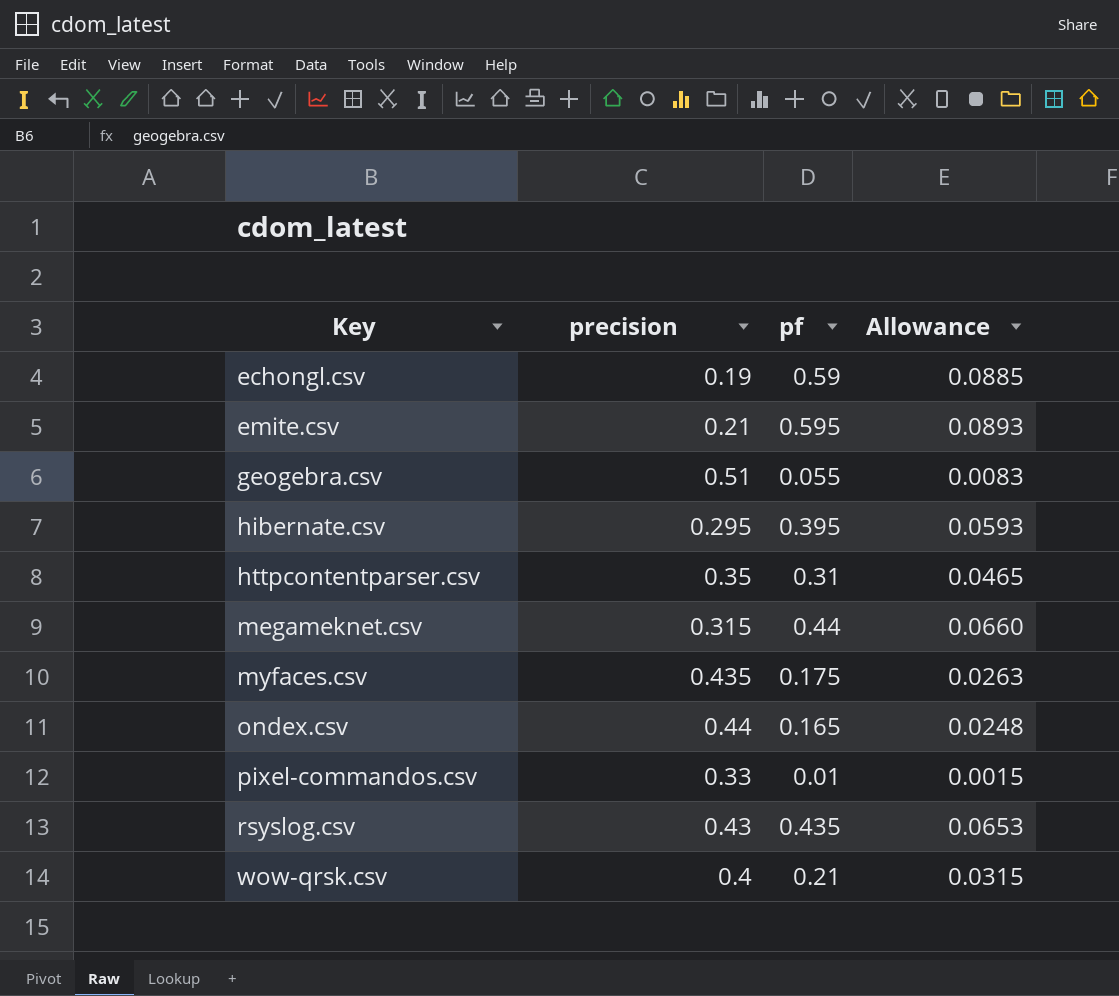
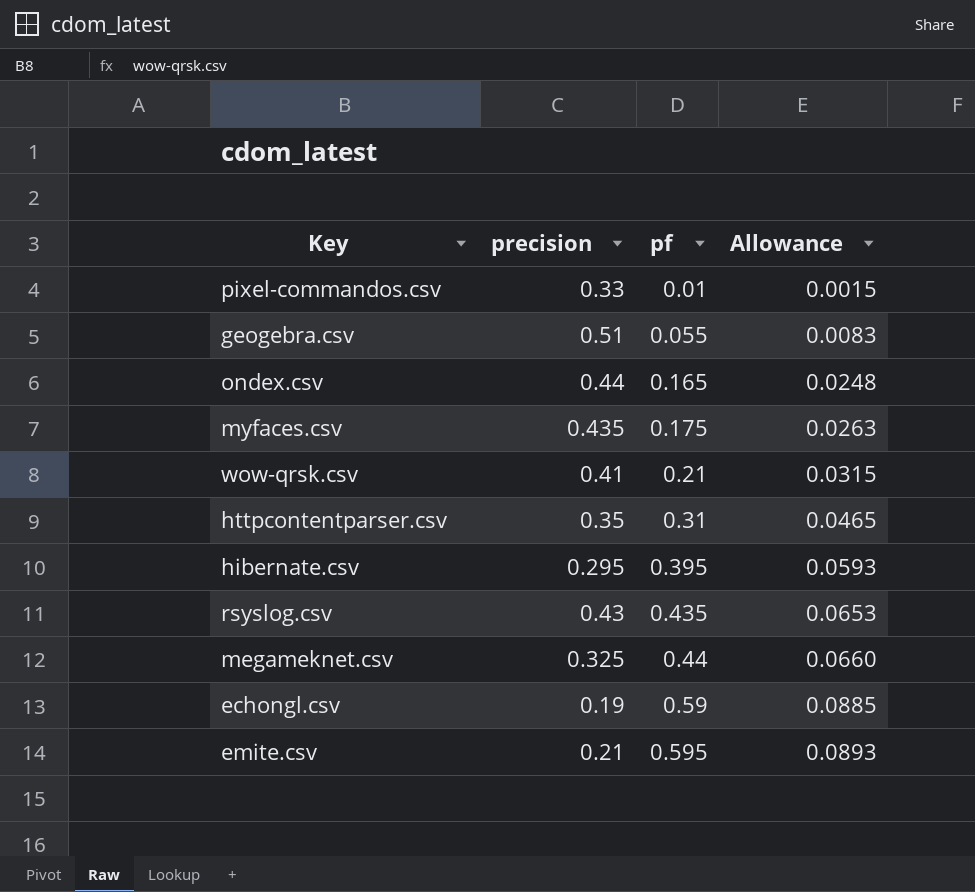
row order: Key ascending -> pf ascending
wow-qrsk.csv | precision: 0.4 -> 0.41
megameknet.csv | precision: 0.315 -> 0.325

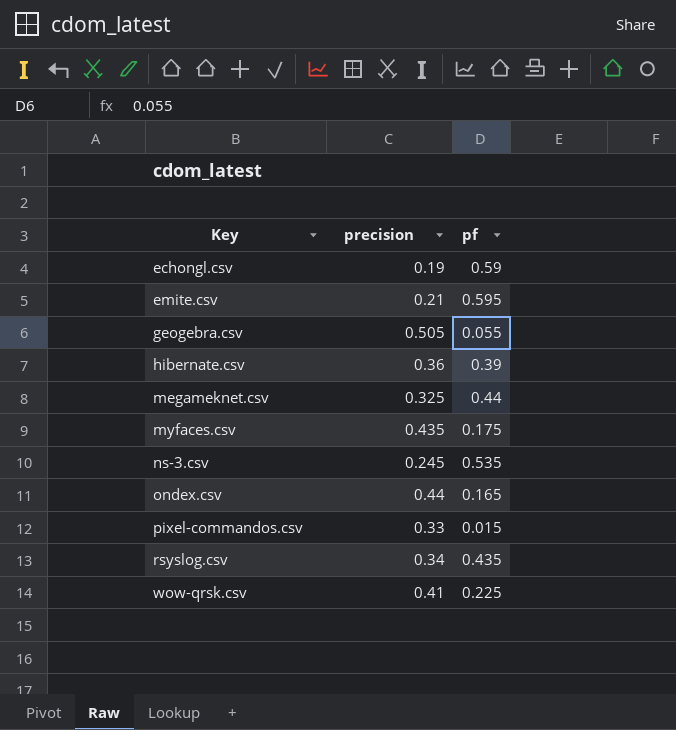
row order: pf ascending -> Key ascending
column Allowance | formula: [pf] * 0.15 -> none
row httpcontentparser.csv: 0.35 | 0.31 | 0.0465 -> none
geogebra.csv | precision: 0.51 -> 0.505
hibernate.csv | precision: 0.295 -> 0.36
hibernate.csv | pf: 0.395 -> 0.39
row ns-3.csv: none -> 0.245 | 0.535
pixel-commandos.csv | pf: 0.01 -> 0.015
rsyslog.csv | precision: 0.43 -> 0.34
wow-qrsk.csv | pf: 0.21 -> 0.225

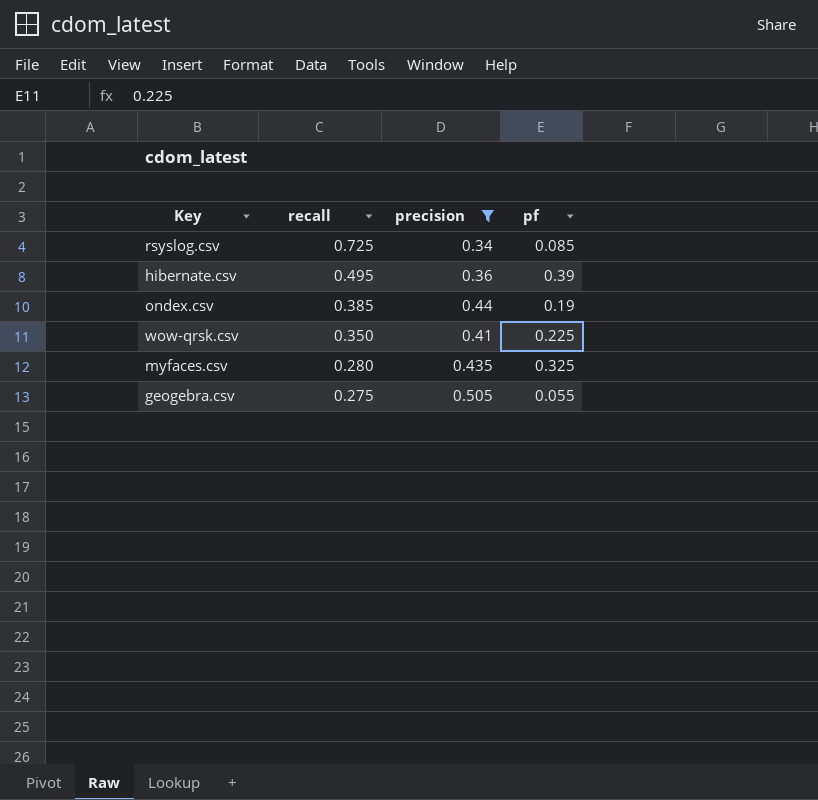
filter: none -> precision >= 0.34
row order: Key ascending -> recall descending
column recall | position: none -> 2
rsyslog.csv | pf: 0.435 -> 0.085
ondex.csv | pf: 0.165 -> 0.19
myfaces.csv | pf: 0.175 -> 0.325

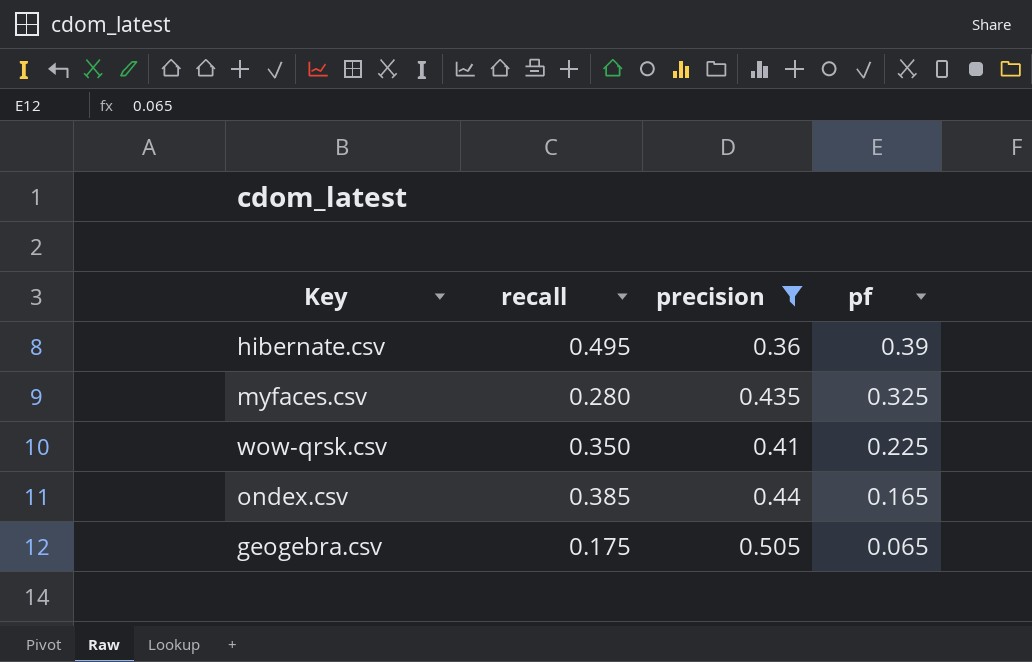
row order: recall descending -> pf descending
row rsyslog.csv: 0.725 | 0.34 | 0.085 -> none
ondex.csv | pf: 0.19 -> 0.165
geogebra.csv | recall: 0.275 -> 0.175
geogebra.csv | pf: 0.055 -> 0.065

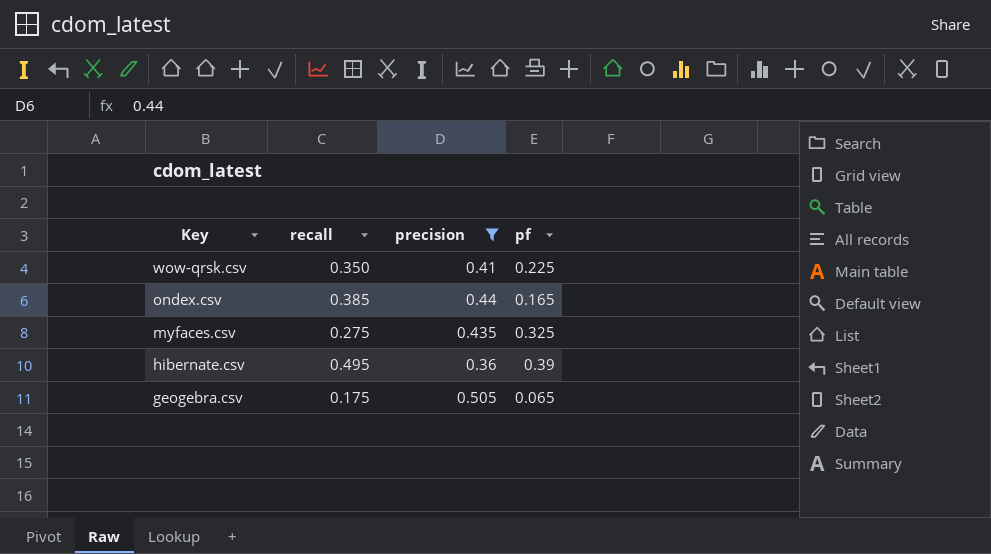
row order: pf descending -> Key descending
myfaces.csv | recall: 0.280 -> 0.275

